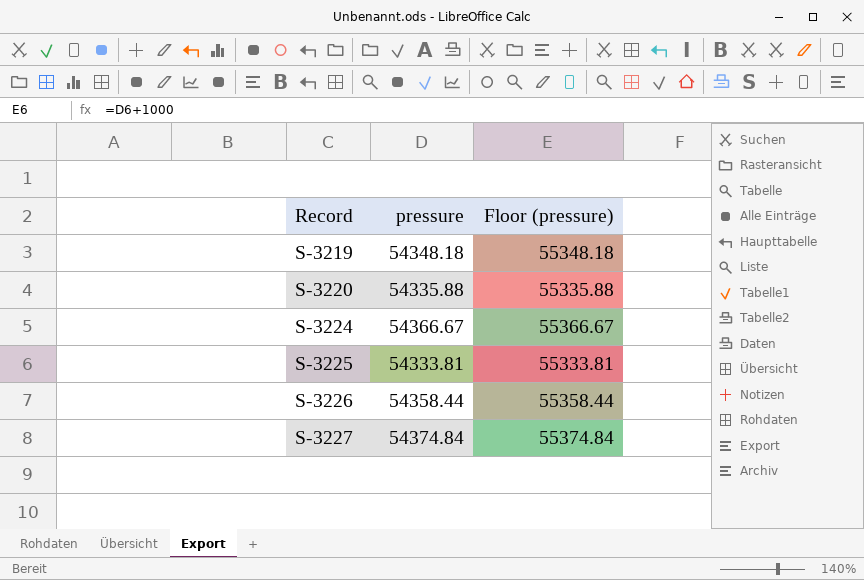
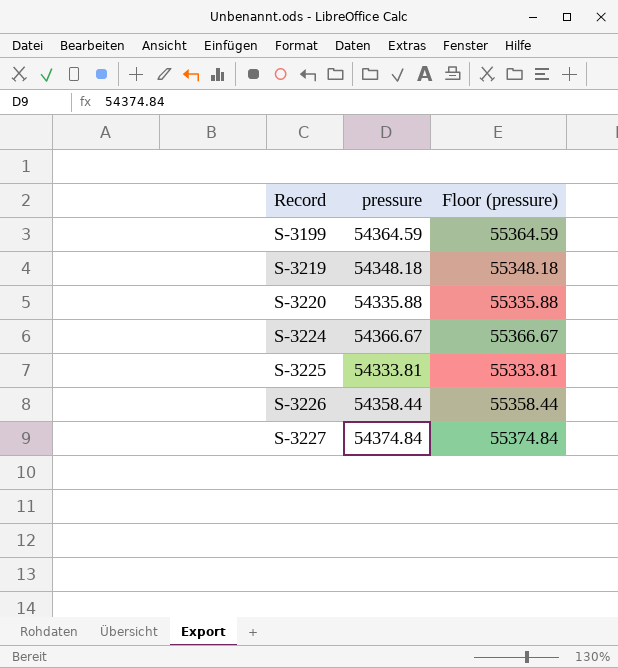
row S-3199: none -> 54364.59 | 55364.59

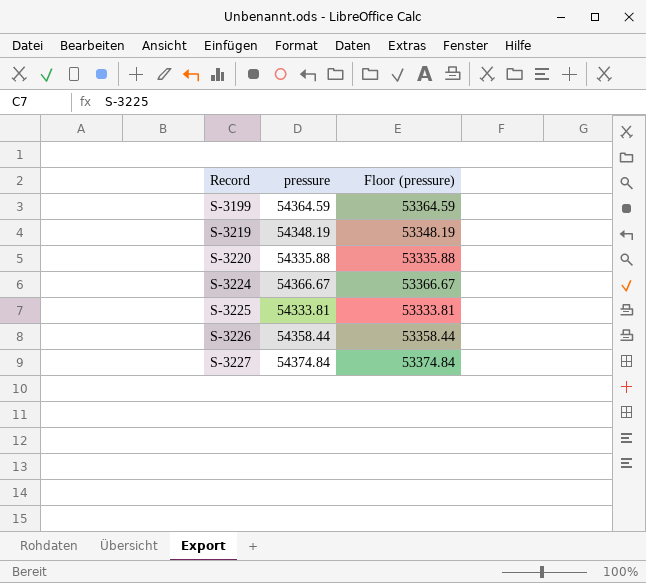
column Floor (pressure) | formula: [pressure] + 1000 -> [pressure] - 1000
S-3219 | pressure: 54348.18 -> 54348.19

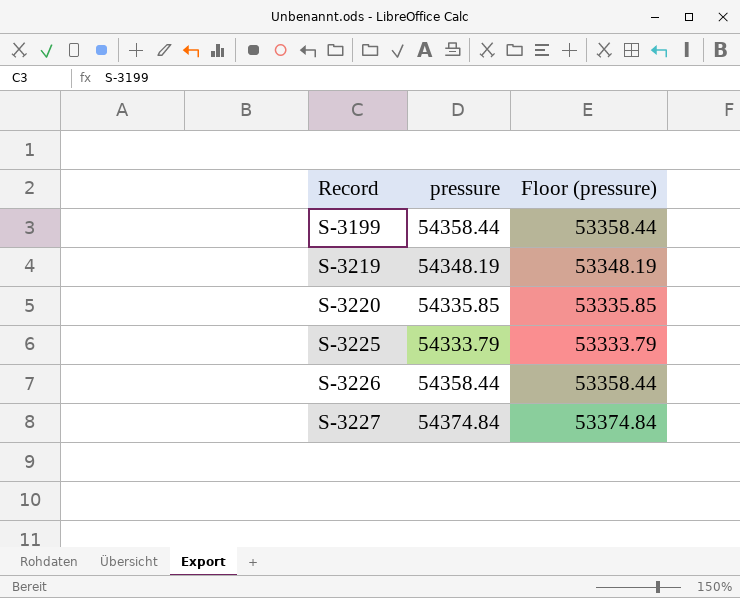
row S-3224: 54366.67 | 53366.67 -> none
S-3199 | pressure: 54364.59 -> 54358.44
S-3199 | Floor (pressure): 53364.59 -> 53358.44
S-3220 | pressure: 54335.88 -> 54335.85
S-3220 | Floor (pressure): 53335.88 -> 53335.85
S-3225 | pressure: 54333.81 -> 54333.79
S-3225 | Floor (pressure): 53333.81 -> 53333.79

